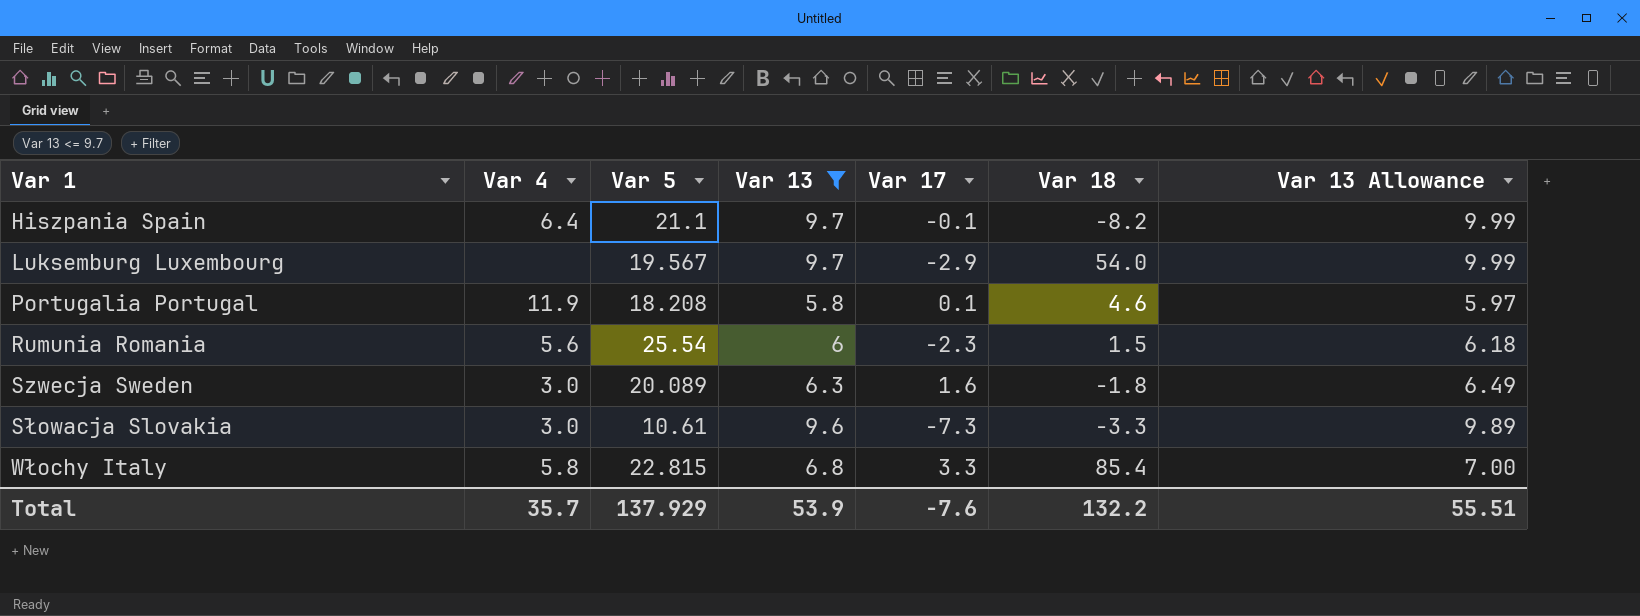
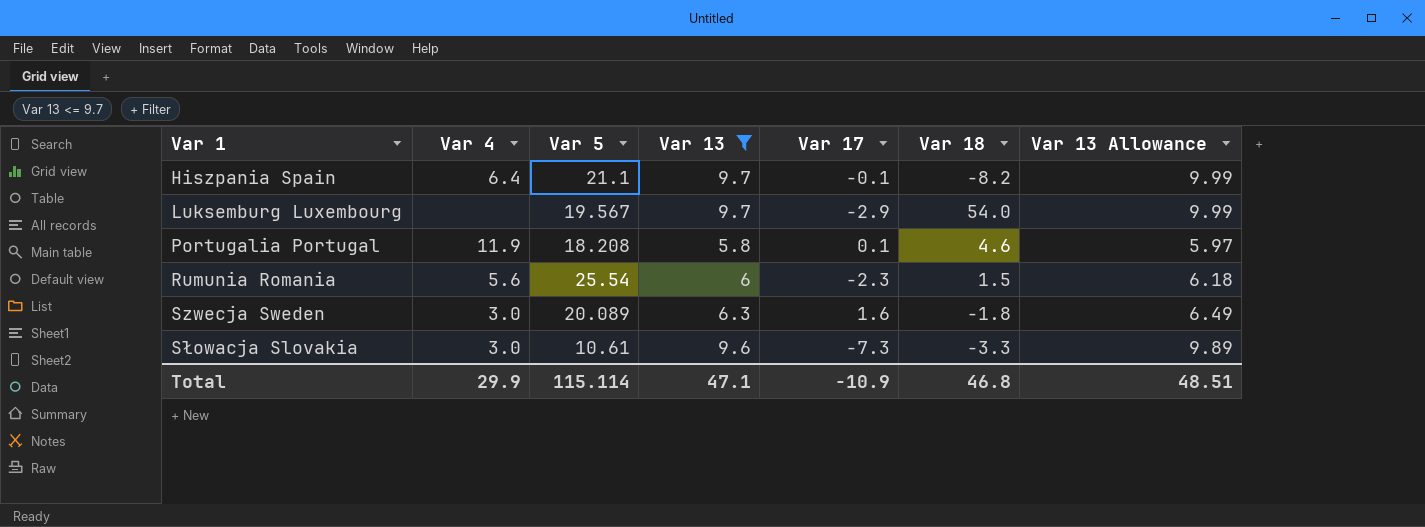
row Włochy Italy: 5.8 | 22.815 | 6.8 | 3.3 | 85.4 | 7.00 -> none
Total | Var 4: 35.7 -> 29.9
Total | Var 5: 137.929 -> 115.114
Total | Var 13: 53.9 -> 47.1
Total | Var 17: -7.6 -> -10.9
Total | Var 18: 132.2 -> 46.8
Total | Var 13 Allowance: 55.51 -> 48.51

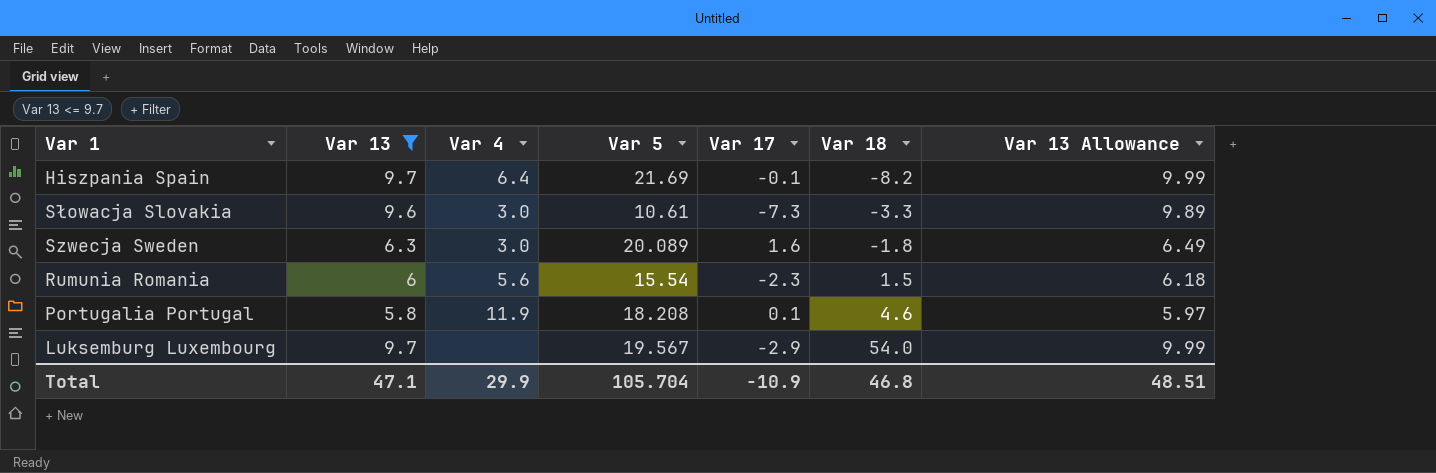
row order: Var 1 ascending -> Var 18 ascending
column Var 13 | position: 4 -> 2
Hiszpania Spain | Var 5: 21.1 -> 21.69
Rumunia Romania | Var 5: 25.54 -> 15.54
Total | Var 5: 115.114 -> 105.704

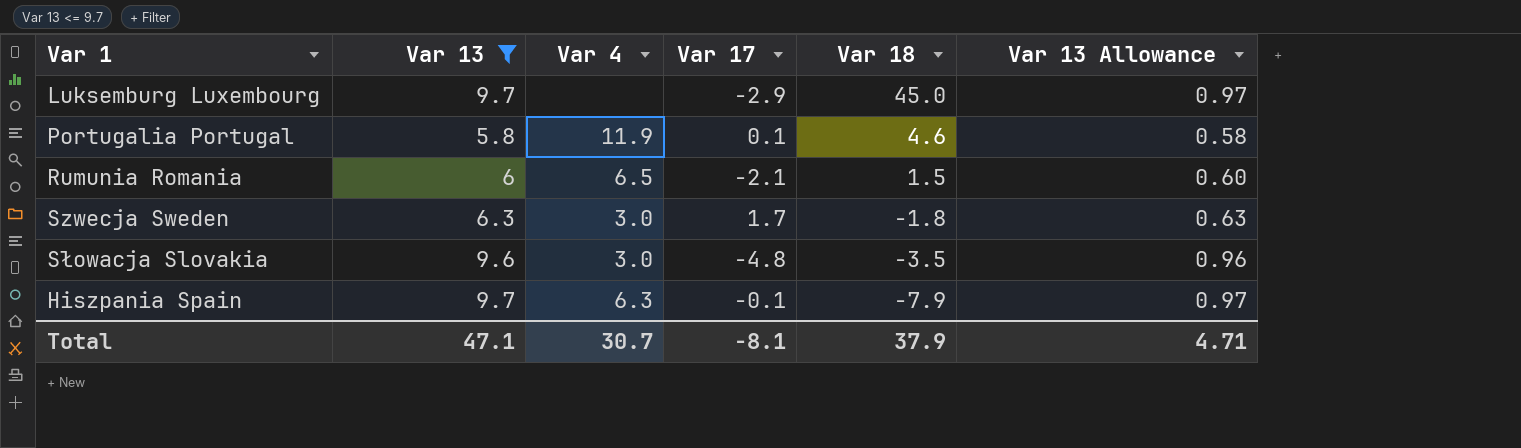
row order: Var 18 ascending -> Var 18 descending
column Var 5 | position: 4 -> none
column Var 13 Allowance | formula: [Var 13] * 1.03 -> [Var 13] * 0.1
Luksemburg Luxembourg | Var 18: 54.0 -> 45.0
Rumunia Romania | Var 4: 5.6 -> 6.5
Rumunia Romania | Var 17: -2.3 -> -2.1
Szwecja Sweden | Var 17: 1.6 -> 1.7
Słowacja Slovakia | Var 17: -7.3 -> -4.8
Słowacja Slovakia | Var 18: -3.3 -> -3.5
Hiszpania Spain | Var 4: 6.4 -> 6.3
Hiszpania Spain | Var 18: -8.2 -> -7.9
Total | Var 4: 29.9 -> 30.7
Total | Var 17: -10.9 -> -8.1
Total | Var 18: 46.8 -> 37.9
Total | Var 13 Allowance: 48.51 -> 4.71

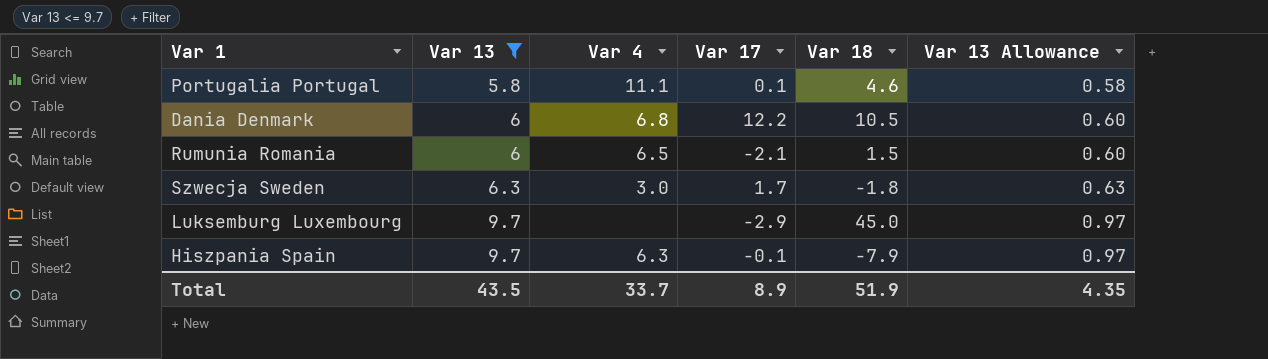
row order: Var 18 descending -> Var 13 ascending
row Słowacja Slovakia: 9.6 | 3.0 | -4.8 | -3.5 | 0.96 -> none
Portugalia Portugal | Var 4: 11.9 -> 11.1
row Dania Denmark: none -> 6 | 6.8 | 12.2 | 10.5 | 0.60
Total | Var 13: 47.1 -> 43.5
Total | Var 4: 30.7 -> 33.7
Total | Var 17: -8.1 -> 8.9
Total | Var 18: 37.9 -> 51.9
Total | Var 13 Allowance: 4.71 -> 4.35

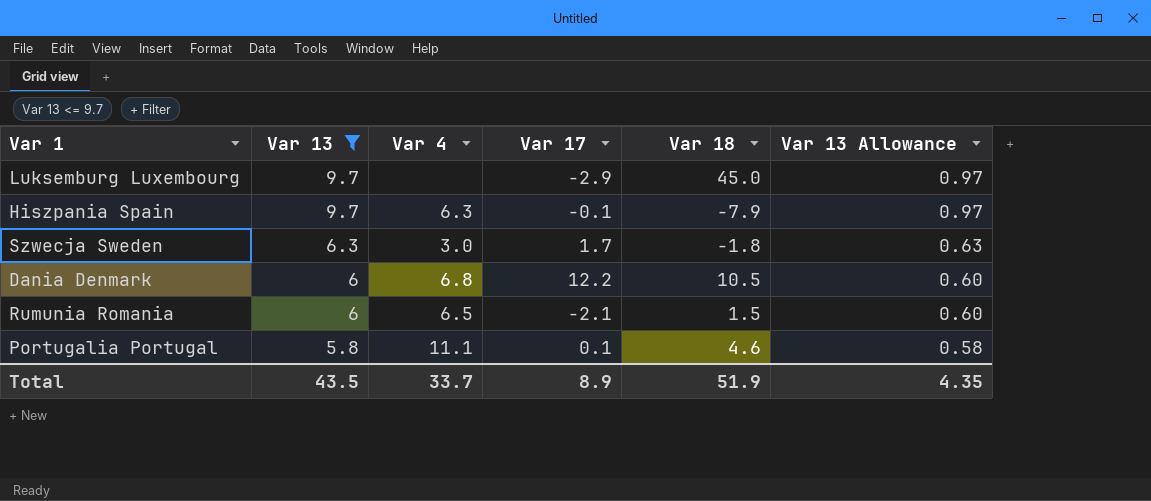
row order: Var 13 ascending -> Var 13 descending

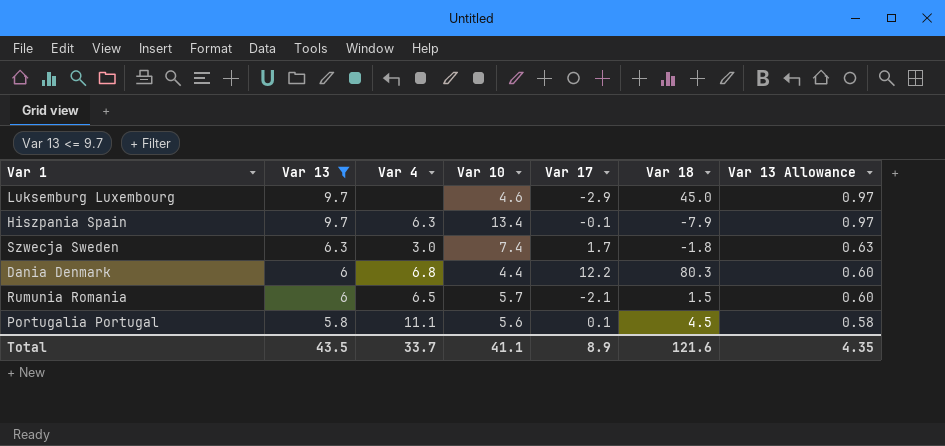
column Var 10 | position: none -> 4
Dania Denmark | Var 18: 10.5 -> 80.3
Portugalia Portugal | Var 18: 4.6 -> 4.5
Total | Var 18: 51.9 -> 121.6

